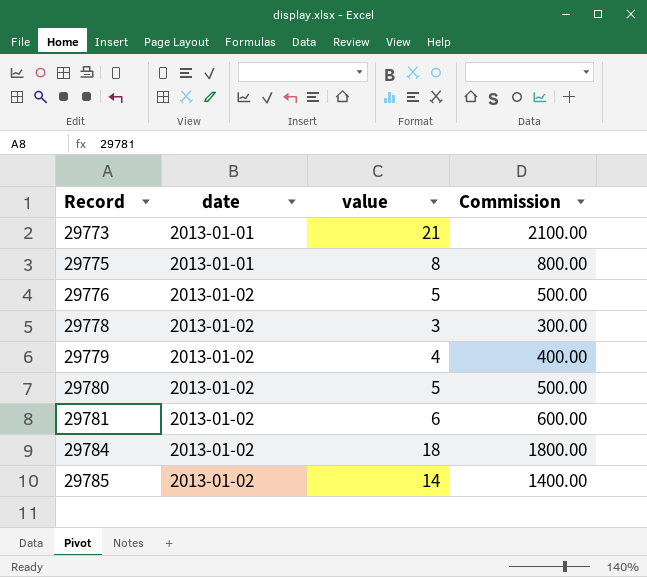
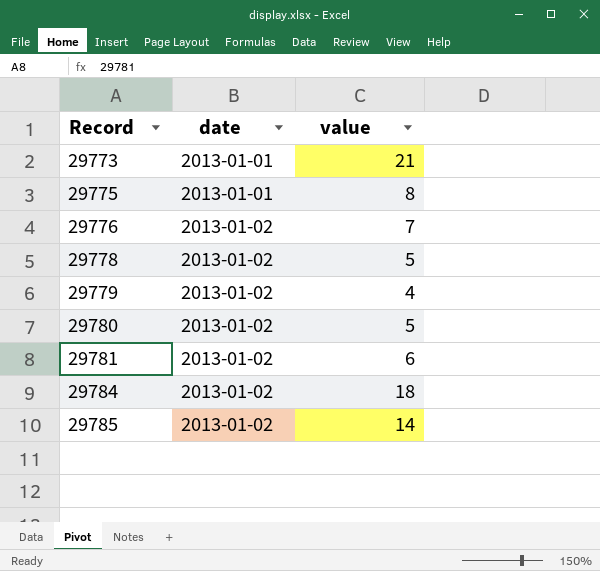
column Commission | formula: [value] * 100 -> none
29776 | value: 5 -> 7
29778 | value: 3 -> 5

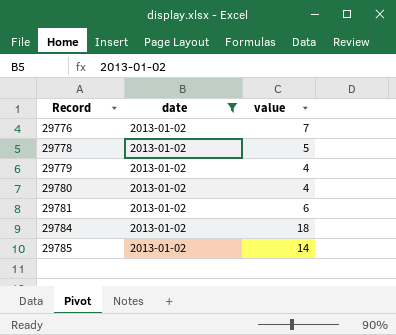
filter: none -> date = 2013-01-02
29780 | value: 5 -> 4

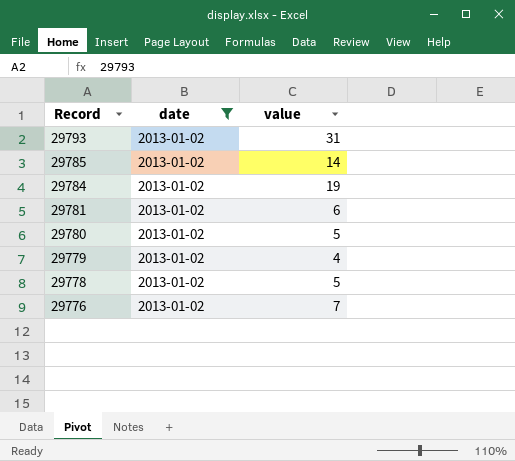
row order: Record ascending -> Record descending
row 29793: none -> 2013-01-02 | 31
29784 | value: 18 -> 19
29780 | value: 4 -> 5

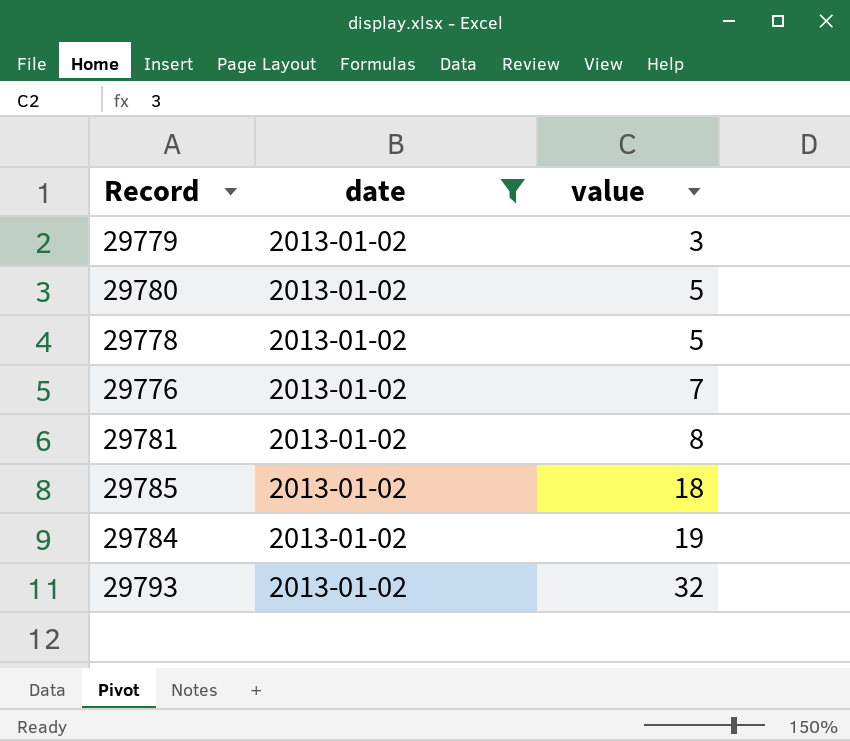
row order: Record descending -> value ascending
29779 | value: 4 -> 3
29781 | value: 6 -> 8
29785 | value: 14 -> 18
29793 | value: 31 -> 32

